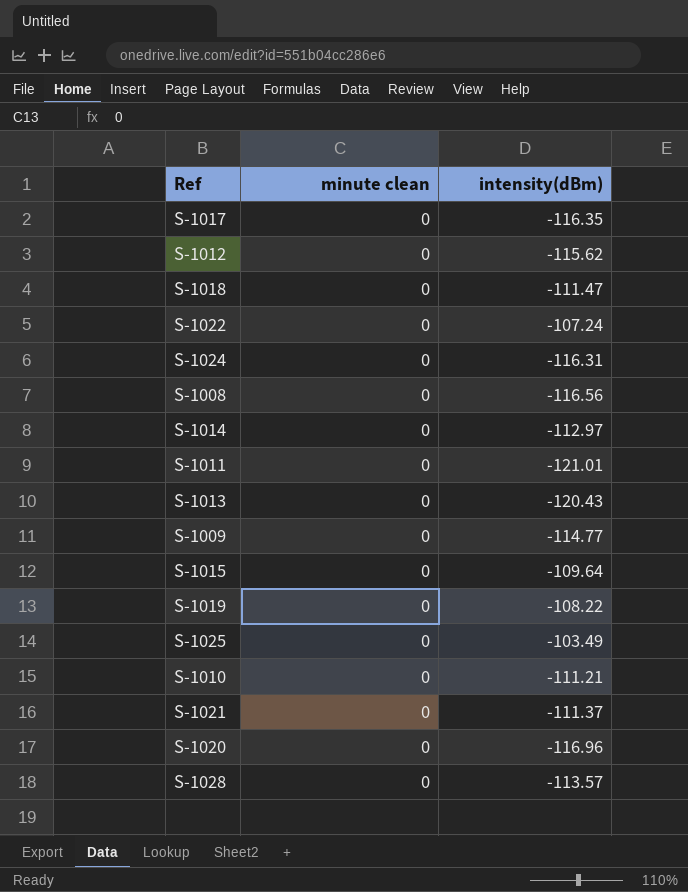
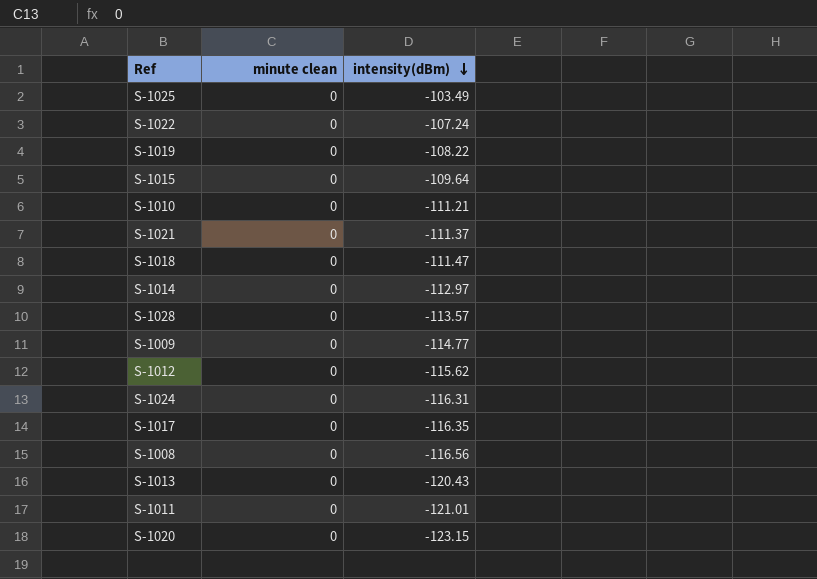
row order: none -> intensity(dBm) descending
S-1020 | intensity(dBm): -116.96 -> -123.15

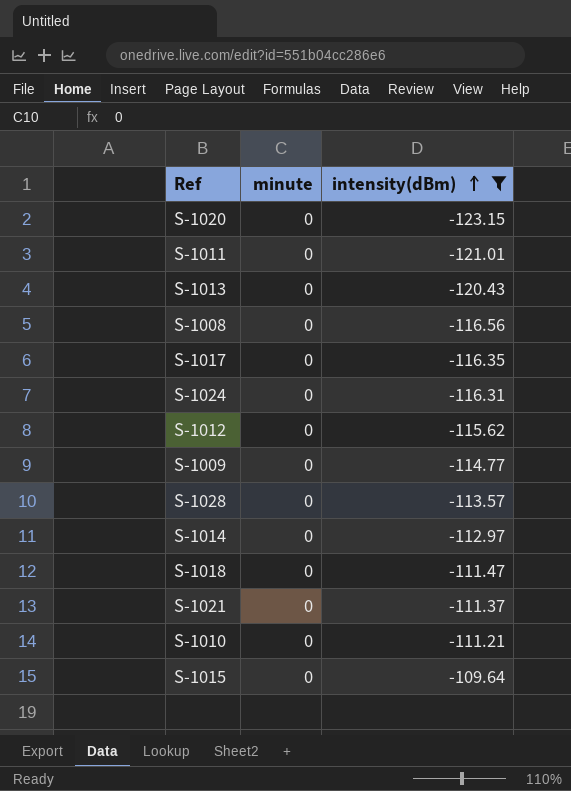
filter: none -> intensity(dBm) <= -109.64
row order: intensity(dBm) descending -> intensity(dBm) ascending
column name: minute clean -> minute

